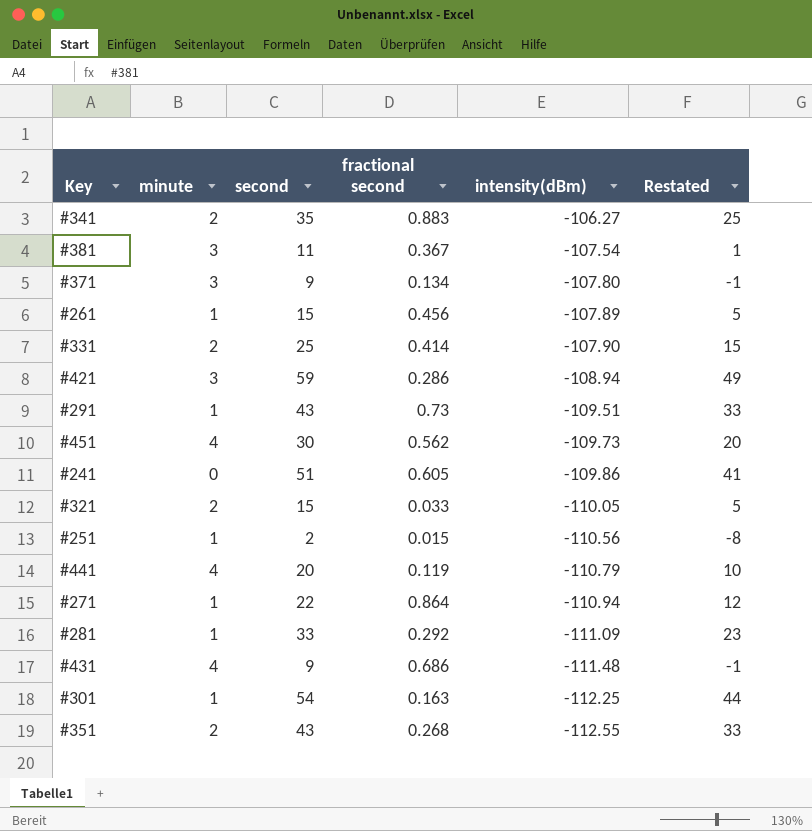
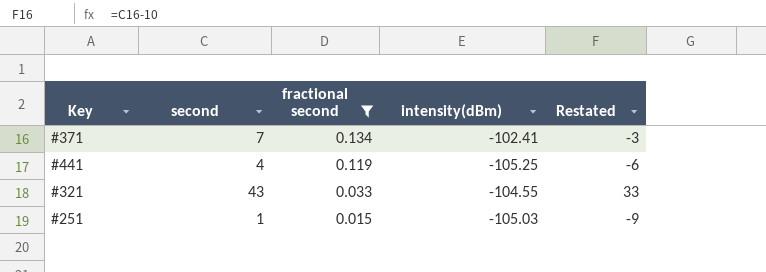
filter: none -> fractional second <= 0.134
row order: intensity(dBm) descending -> fractional second descending
column minute | position: 2 -> none
#371 | second: 9 -> 7
#371 | intensity(dBm): -107.80 -> -102.41
#371 | Restated: -1 -> -3
#441 | second: 20 -> 4
#441 | intensity(dBm): -110.79 -> -105.25
#441 | Restated: 10 -> -6
#321 | second: 15 -> 43
#321 | intensity(dBm): -110.05 -> -104.55
#321 | Restated: 5 -> 33
#251 | second: 2 -> 1
#251 | intensity(dBm): -110.56 -> -105.03
#251 | Restated: -8 -> -9

